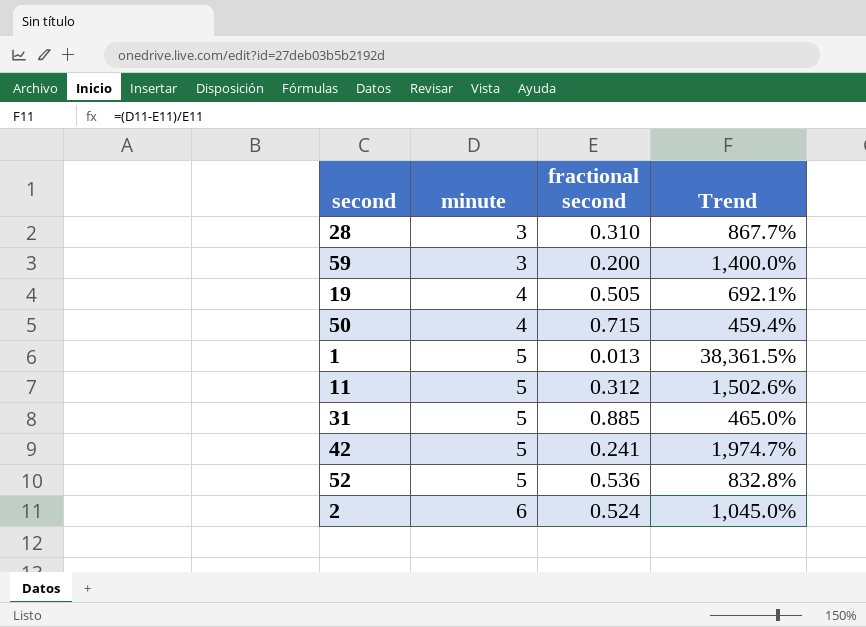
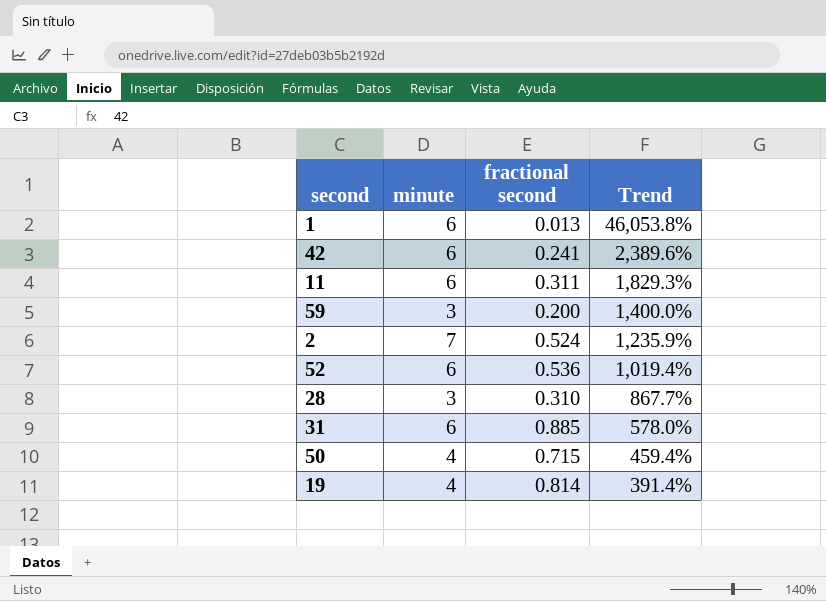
row order: minute ascending -> Trend descending
1 | minute: 5 -> 6
1 | Trend: 38,361.5% -> 46,053.8%
42 | minute: 5 -> 6
42 | Trend: 1,974.7% -> 2,389.6%
11 | minute: 5 -> 6
11 | fractional second: 0.312 -> 0.311
11 | Trend: 1,502.6% -> 1,829.3%
2 | minute: 6 -> 7
2 | Trend: 1,045.0% -> 1,235.9%
52 | minute: 5 -> 6
52 | Trend: 832.8% -> 1,019.4%
31 | minute: 5 -> 6
31 | Trend: 465.0% -> 578.0%
19 | fractional second: 0.505 -> 0.814
19 | Trend: 692.1% -> 391.4%

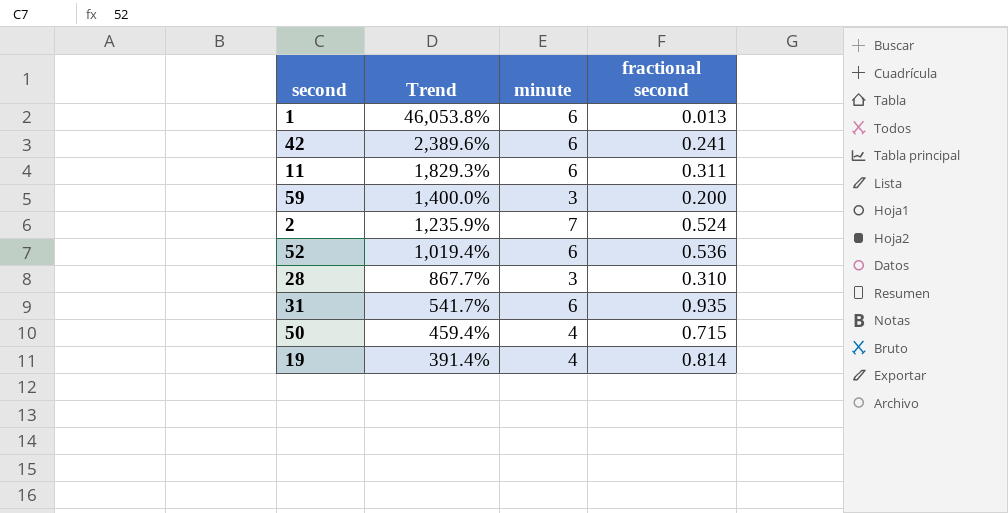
column Trend | position: 4 -> 2
31 | Trend: 578.0% -> 541.7%
31 | fractional second: 0.885 -> 0.935

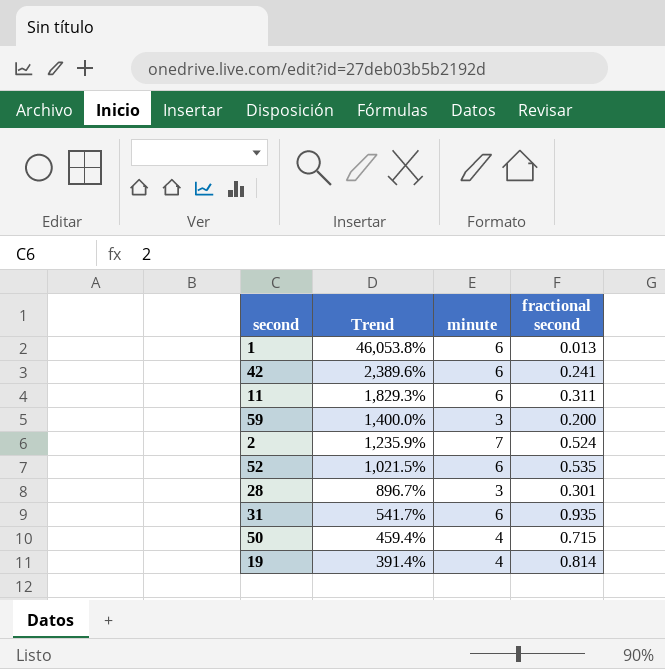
52 | Trend: 1,019.4% -> 1,021.5%
52 | fractional second: 0.536 -> 0.535
28 | Trend: 867.7% -> 896.7%
28 | fractional second: 0.310 -> 0.301

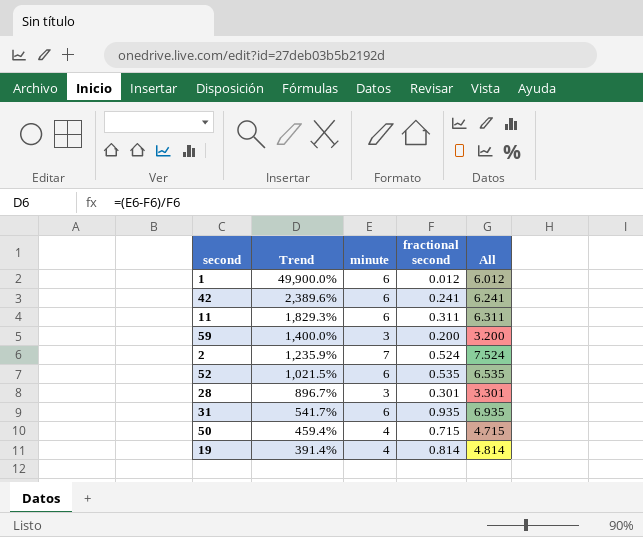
column All | formula: none -> [minute] + [fractional second]
1 | Trend: 46,053.8% -> 49,900.0%
1 | fractional second: 0.013 -> 0.012

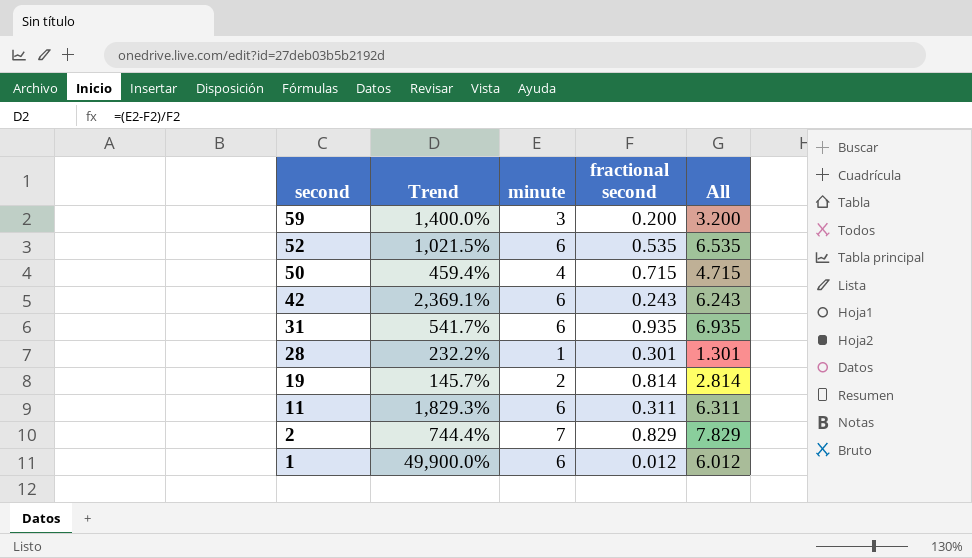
row order: Trend descending -> second descending
42 | Trend: 2,389.6% -> 2,369.1%
42 | fractional second: 0.241 -> 0.243
42 | All: 6.241 -> 6.243
28 | Trend: 896.7% -> 232.2%
28 | minute: 3 -> 1
28 | All: 3.301 -> 1.301
19 | Trend: 391.4% -> 145.7%
19 | minute: 4 -> 2
19 | All: 4.814 -> 2.814
2 | Trend: 1,235.9% -> 744.4%
2 | fractional second: 0.524 -> 0.829
2 | All: 7.524 -> 7.829

